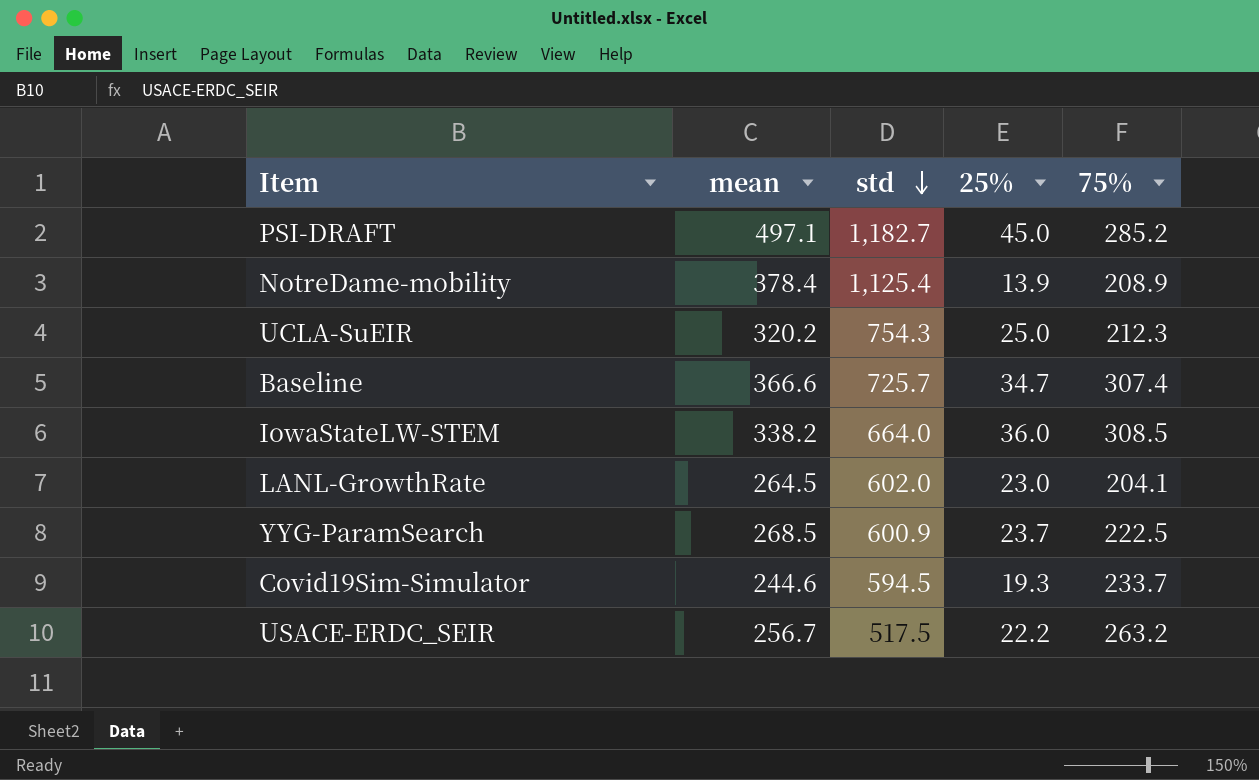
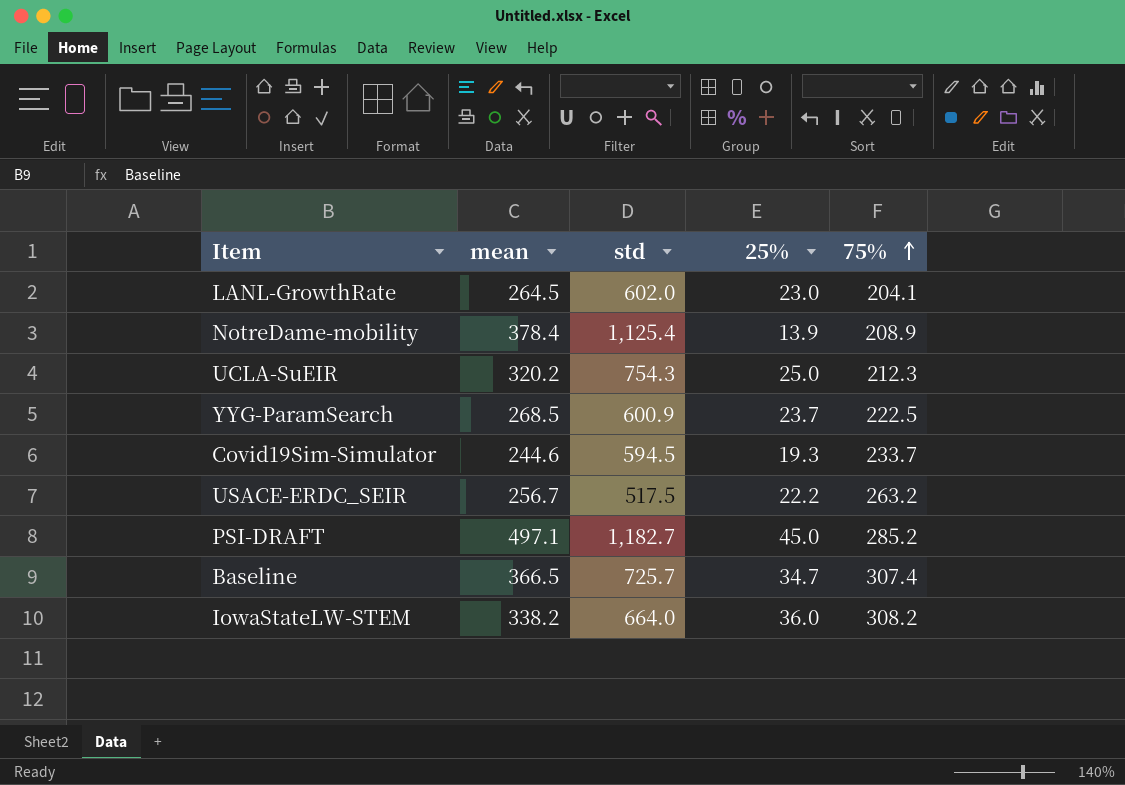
row order: std descending -> 75% ascending
Baseline | mean: 366.6 -> 366.5
IowaStateLW-STEM | 75%: 308.5 -> 308.2

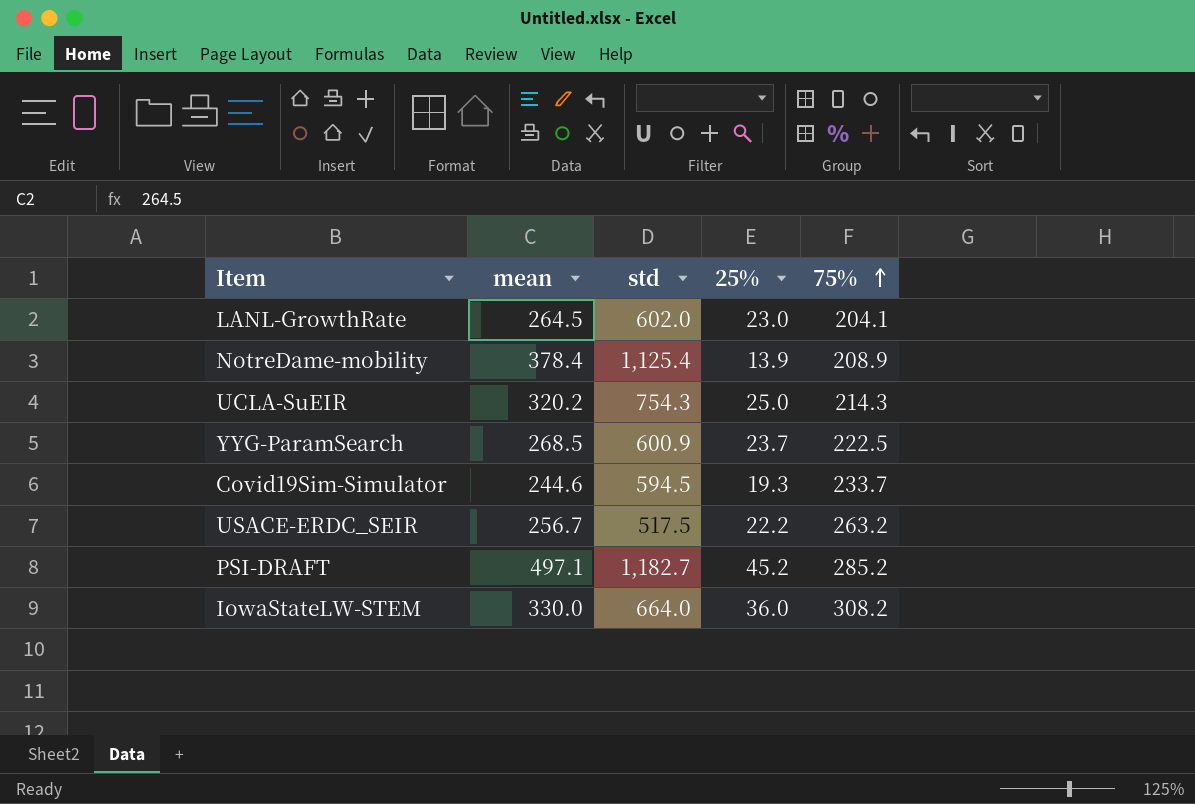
row Baseline: 366.5 | 725.7 | 34.7 | 307.4 -> none
UCLA-SuEIR | 75%: 212.3 -> 214.3
PSI-DRAFT | 25%: 45.0 -> 45.2
IowaStateLW-STEM | mean: 338.2 -> 330.0

